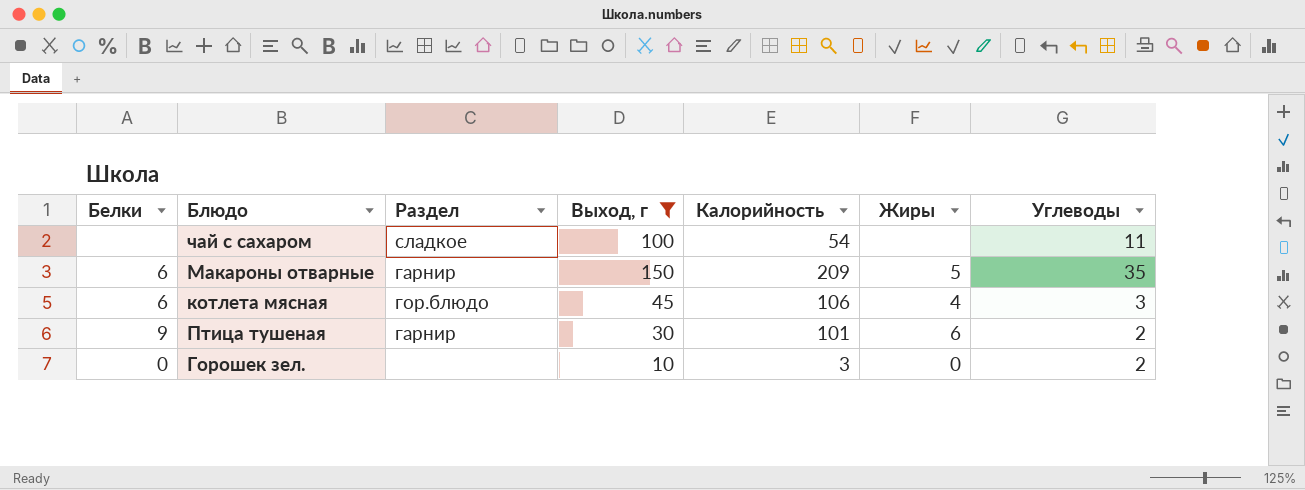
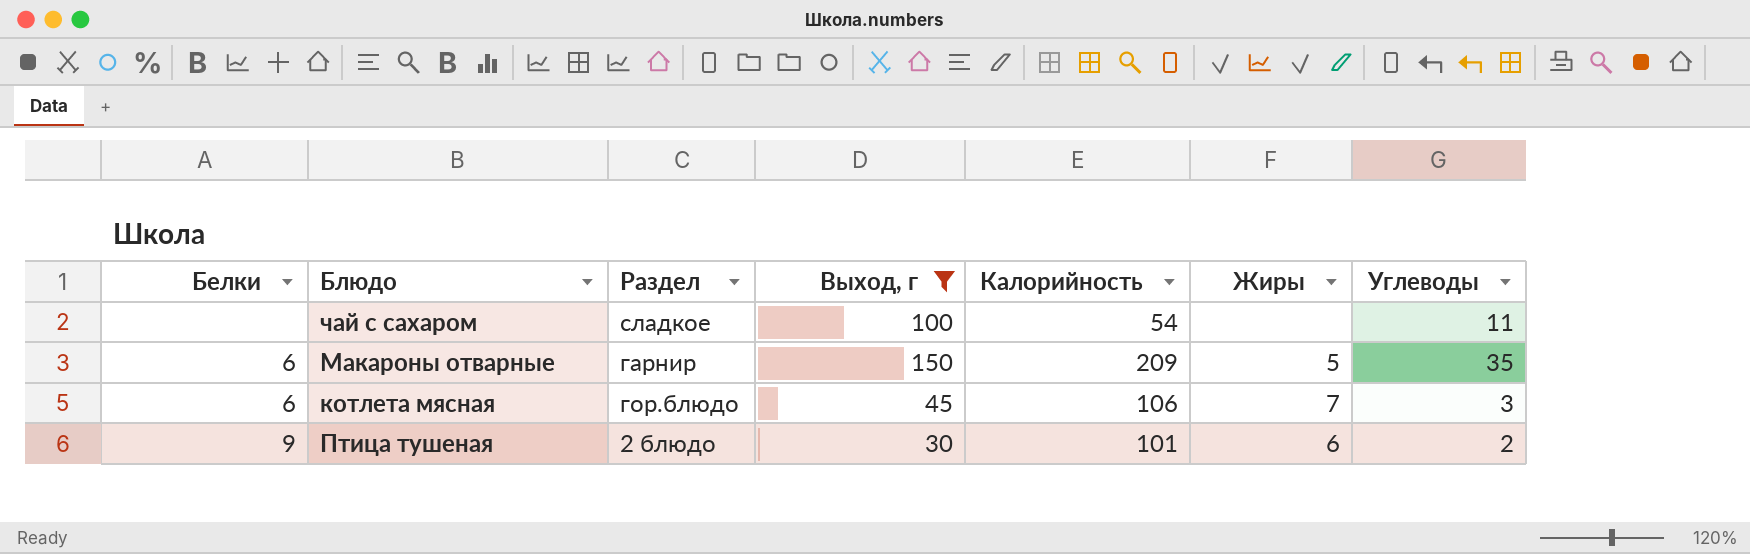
row Горошек зел.: 0 | none | 10 | 3 | 0 | 2 -> none
котлета мясная | Жиры: 4 -> 7
Птица тушеная | Раздел: гарнир -> 2 блюдо

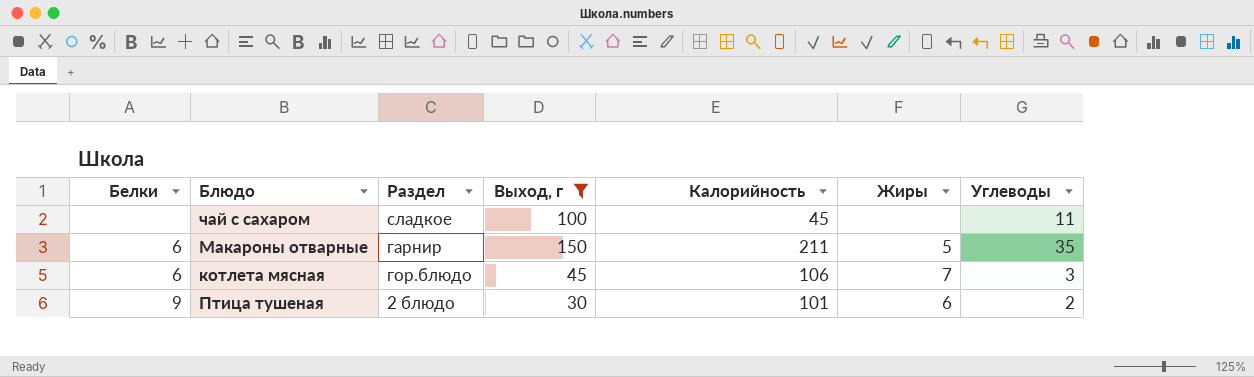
чай с сахаром | Калорийность: 54 -> 45
Макароны отварные | Калорийность: 209 -> 211

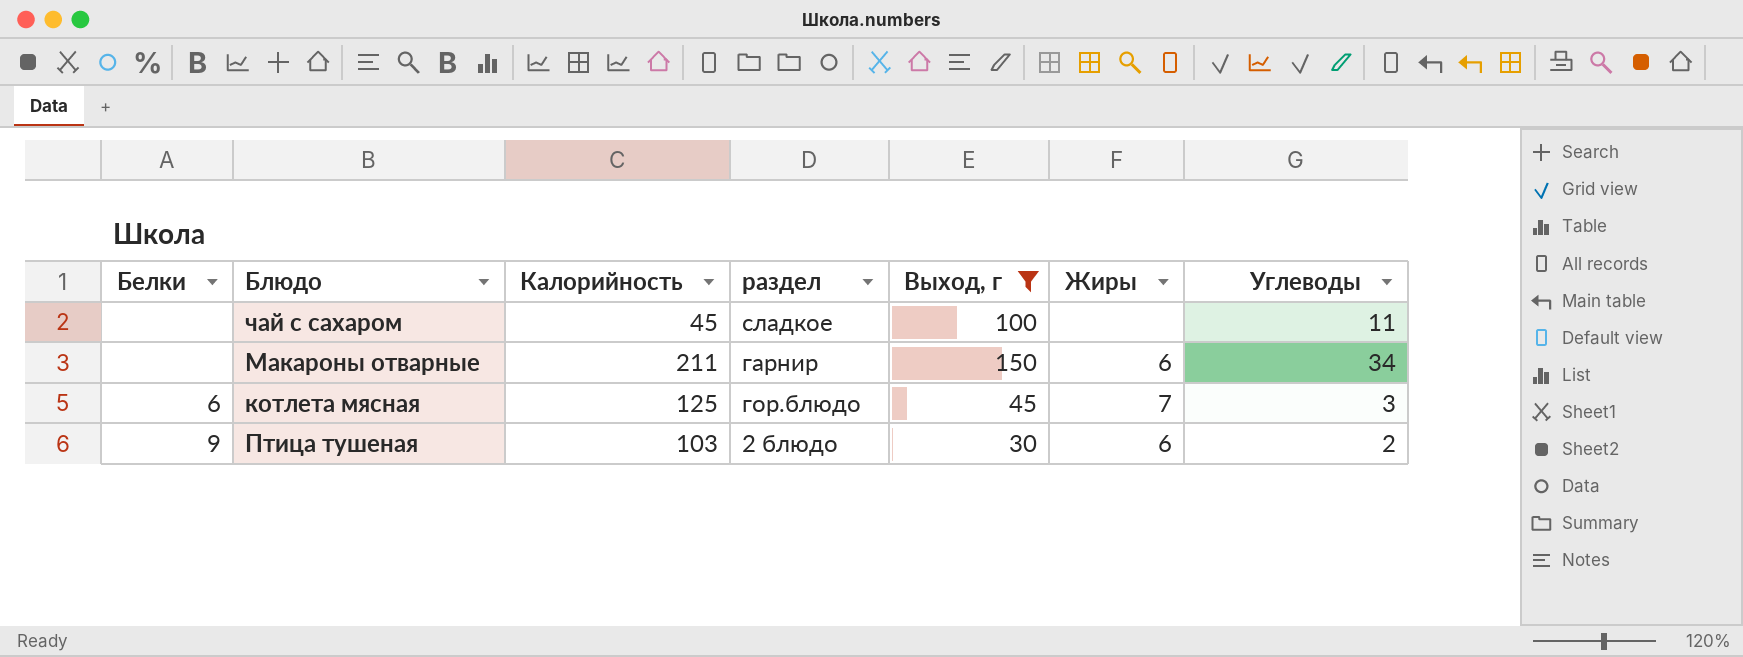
column Калорийность | position: 5 -> 3
column name: Раздел -> раздел
Макароны отварные | Белки: 6 -> none
Макароны отварные | Жиры: 5 -> 6
Макароны отварные | Углеводы: 35 -> 34
котлета мясная | Калорийность: 106 -> 125
Птица тушеная | Калорийность: 101 -> 103

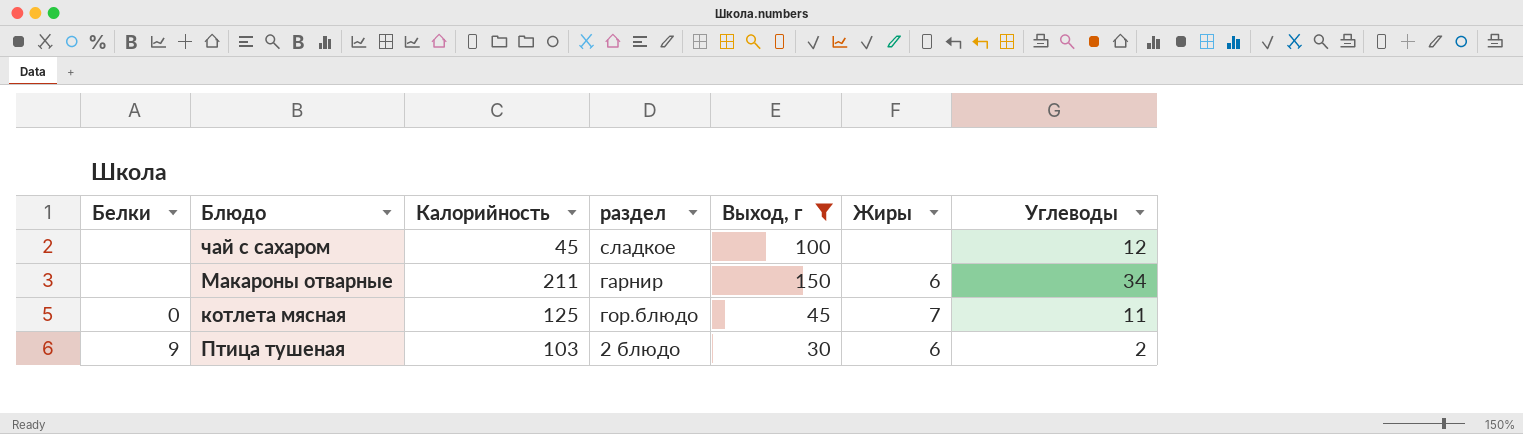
чай с сахаром | Углеводы: 11 -> 12
котлета мясная | Белки: 6 -> 0
котлета мясная | Углеводы: 3 -> 11

